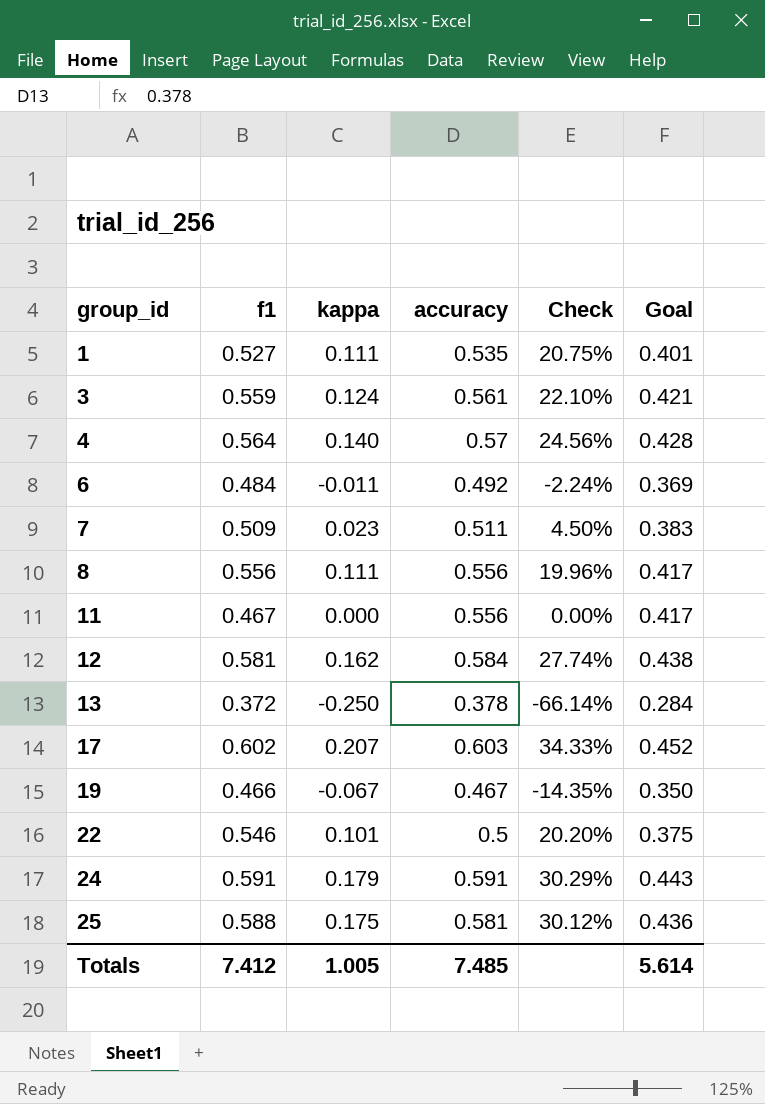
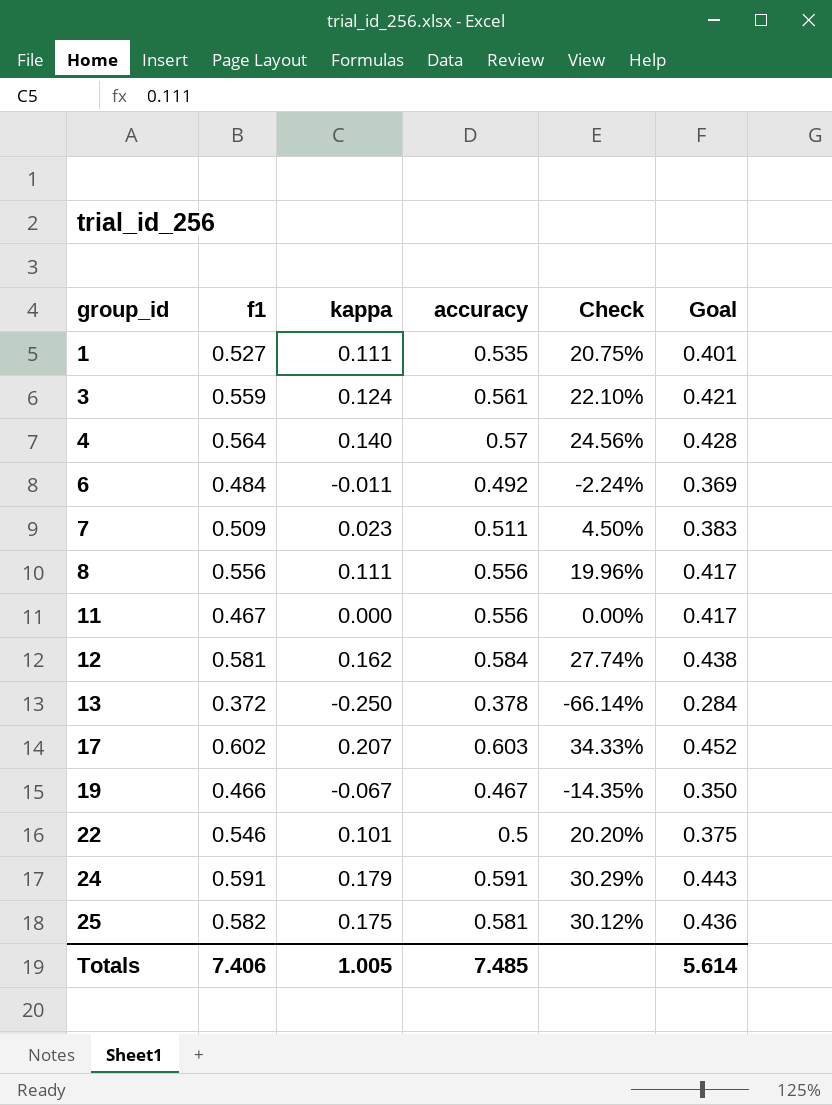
25 | f1: 0.588 -> 0.582
Totals | f1: 7.412 -> 7.406

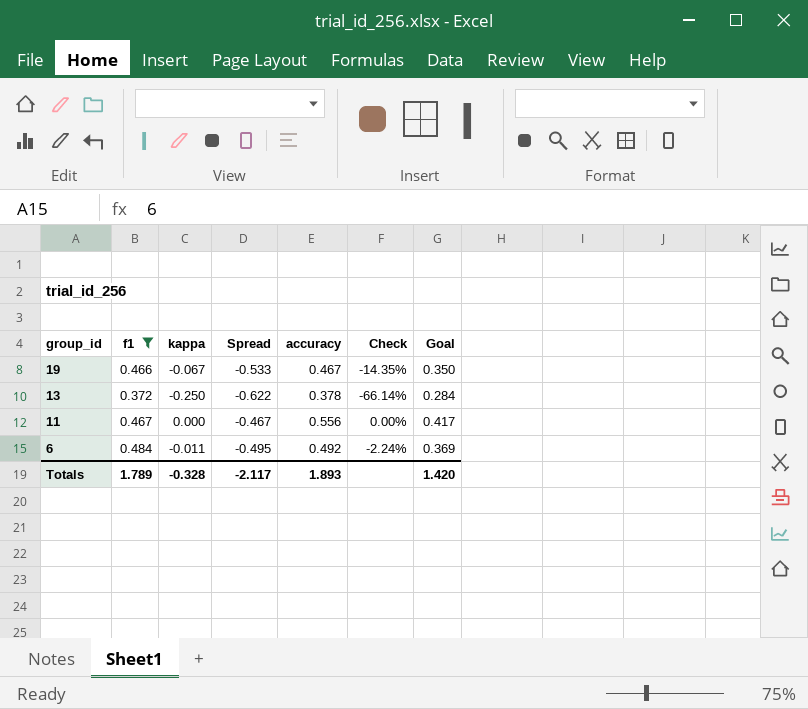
filter: none -> f1 <= 0.484
row order: group_id ascending -> group_id descending
column Spread | formula: none -> [kappa] - [f1]
Totals | f1: 7.406 -> 1.789
Totals | kappa: 1.005 -> -0.328
Totals | accuracy: 7.485 -> 1.893
Totals | Goal: 5.614 -> 1.420

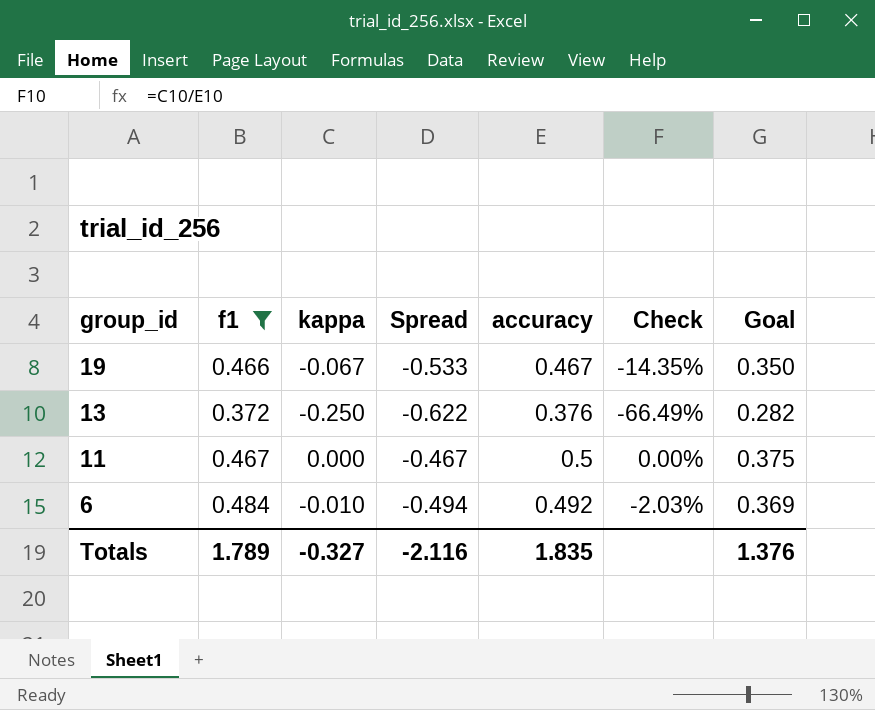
13 | accuracy: 0.378 -> 0.376
13 | Check: -66.14% -> -66.49%
13 | Goal: 0.284 -> 0.282
11 | accuracy: 0.556 -> 0.5
11 | Goal: 0.417 -> 0.375
6 | kappa: -0.011 -> -0.010
6 | Spread: -0.495 -> -0.494
6 | Check: -2.24% -> -2.03%
Totals | kappa: -0.328 -> -0.327
Totals | Spread: -2.117 -> -2.116
Totals | accuracy: 1.893 -> 1.835
Totals | Goal: 1.420 -> 1.376

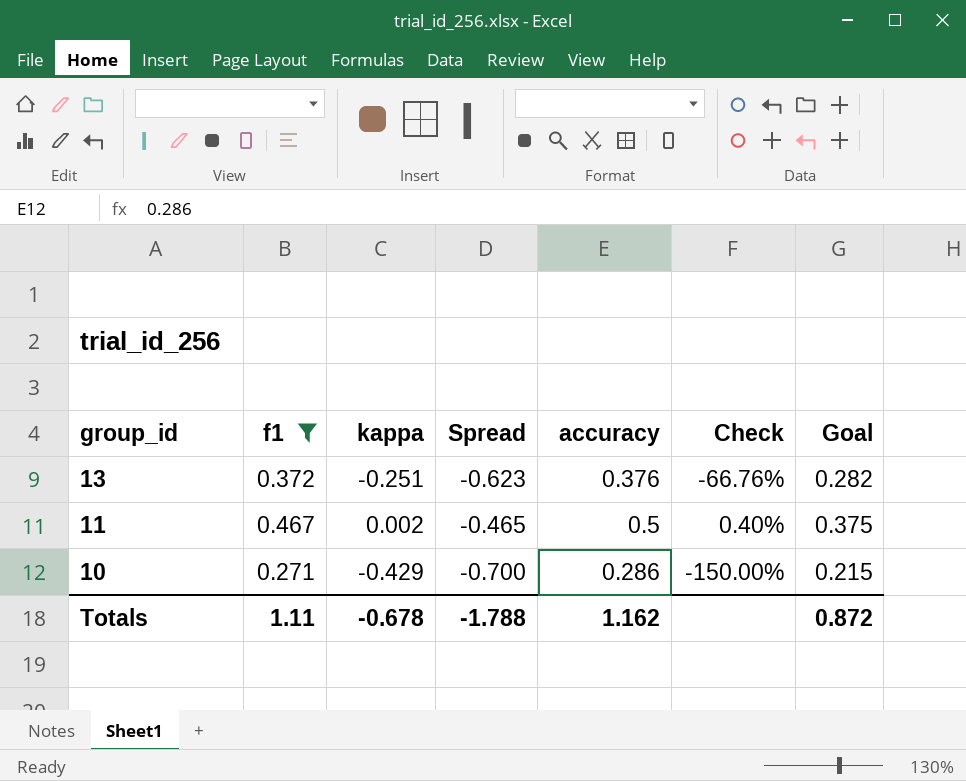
row 19: 0.466 | -0.067 | -0.533 | 0.467 | -14.35% | 0.350 -> none
row 6: 0.484 | -0.010 | -0.494 | 0.492 | -2.03% | 0.369 -> none
13 | kappa: -0.250 -> -0.251
13 | Spread: -0.622 -> -0.623
13 | Check: -66.49% -> -66.76%
11 | kappa: 0.000 -> 0.002
11 | Spread: -0.467 -> -0.465
11 | Check: 0.00% -> 0.40%
row 10: none -> 0.271 | -0.429 | -0.700 | 0.286 | -150.00% | 0.215
Totals | f1: 1.789 -> 1.11
Totals | kappa: -0.327 -> -0.678
Totals | Spread: -2.116 -> -1.788
Totals | accuracy: 1.835 -> 1.162
Totals | Goal: 1.376 -> 0.872

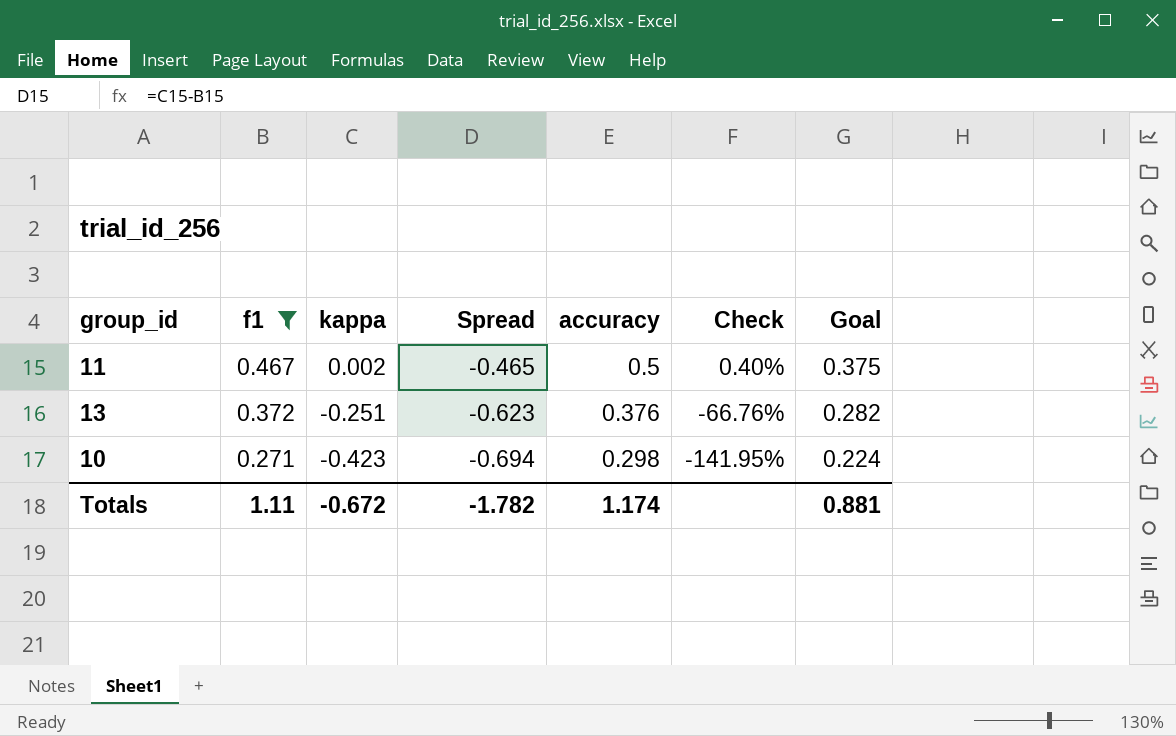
row order: group_id descending -> f1 descending
10 | kappa: -0.429 -> -0.423
10 | Spread: -0.700 -> -0.694
10 | accuracy: 0.286 -> 0.298
10 | Check: -150.00% -> -141.95%
10 | Goal: 0.215 -> 0.224
Totals | kappa: -0.678 -> -0.672
Totals | Spread: -1.788 -> -1.782
Totals | accuracy: 1.162 -> 1.174
Totals | Goal: 0.872 -> 0.881

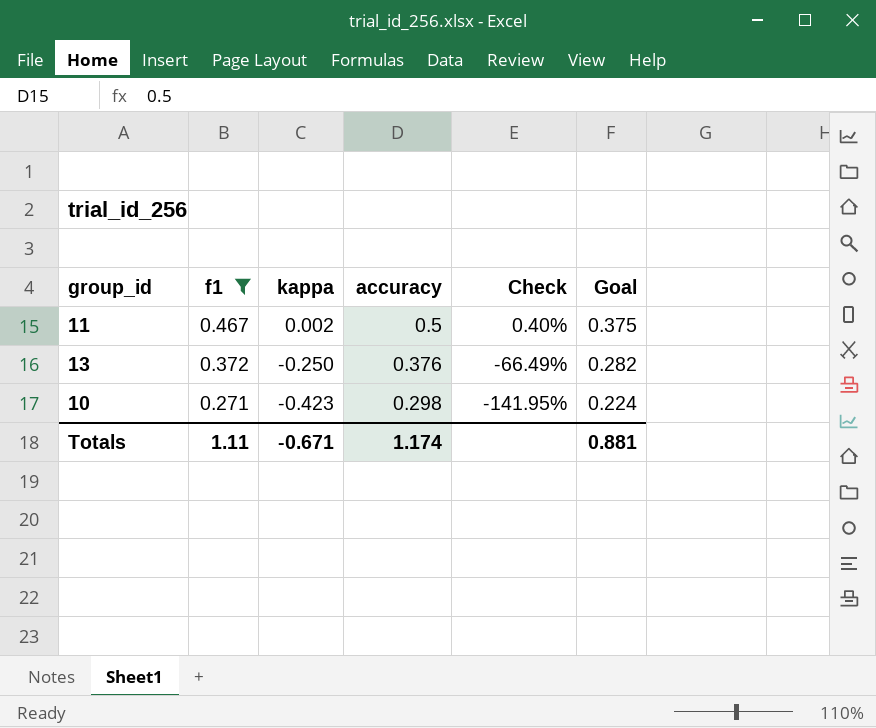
column Spread | formula: [kappa] - [f1] -> none
13 | kappa: -0.251 -> -0.250
13 | Check: -66.76% -> -66.49%
Totals | kappa: -0.672 -> -0.671

